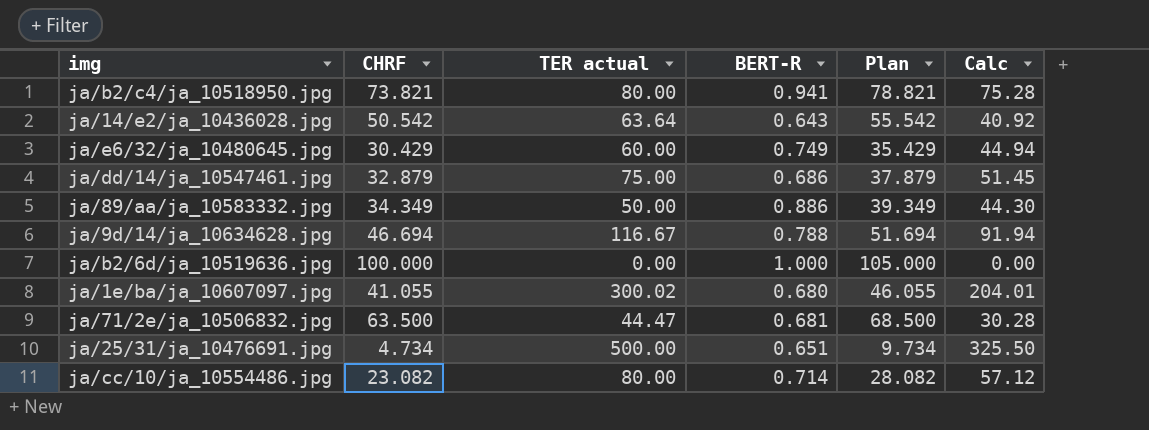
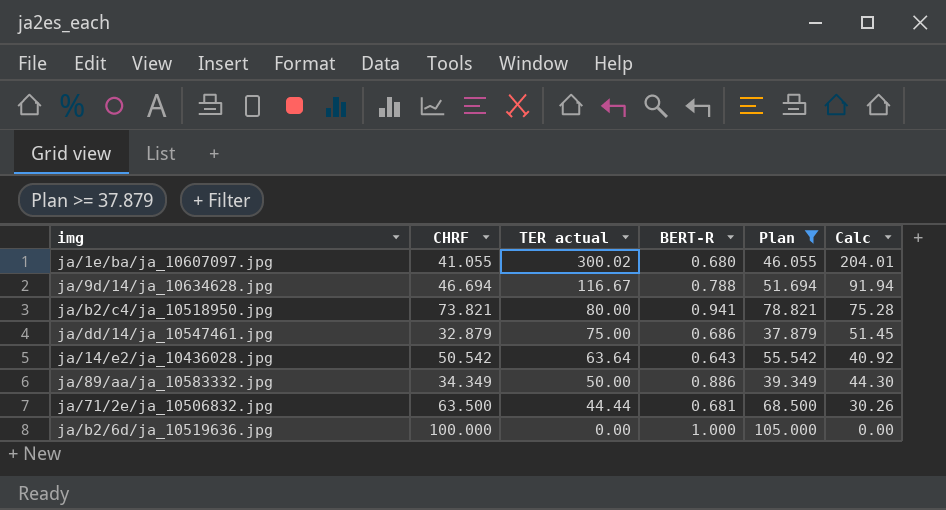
filter: none -> Plan >= 37.879
row order: none -> TER actual descending
ja/71/2e/ja_10506832.jpg | TER actual: 44.47 -> 44.44
ja/71/2e/ja_10506832.jpg | Calc: 30.28 -> 30.26

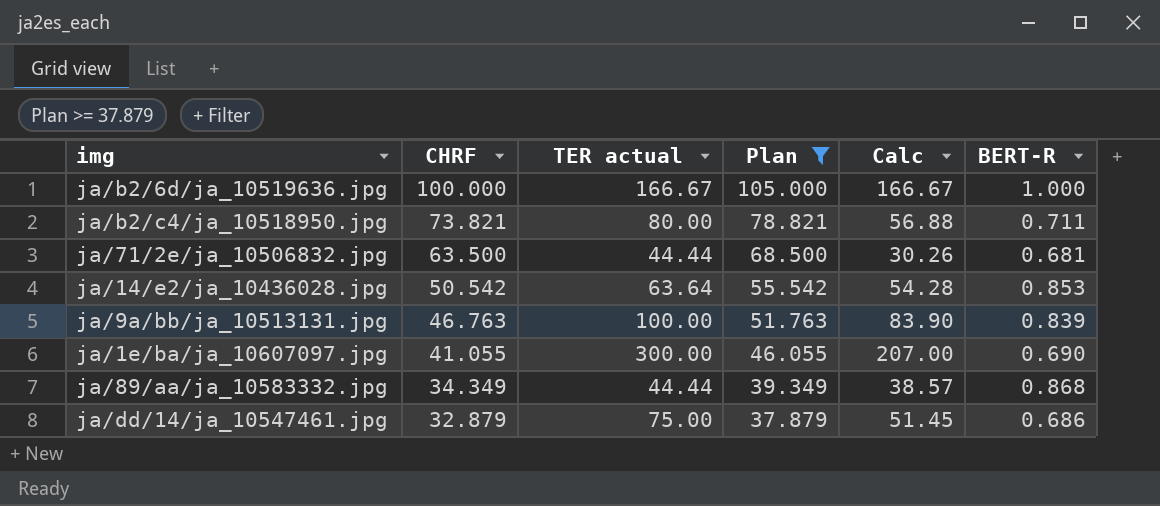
row order: TER actual descending -> CHRF descending
column BERT-R | position: 4 -> 6
row ja/9d/14/ja_10634628.jpg: 46.694 | 116.67 | 0.788 | 51.694 | 91.94 -> none
ja/b2/6d/ja_10519636.jpg | TER actual: 0.00 -> 166.67
ja/b2/6d/ja_10519636.jpg | Calc: 0.00 -> 166.67
ja/b2/c4/ja_10518950.jpg | Calc: 75.28 -> 56.88
ja/b2/c4/ja_10518950.jpg | BERT-R: 0.941 -> 0.711
ja/14/e2/ja_10436028.jpg | Calc: 40.92 -> 54.28
ja/14/e2/ja_10436028.jpg | BERT-R: 0.643 -> 0.853
row ja/9a/bb/ja_10513131.jpg: none -> 46.763 | 100.00 | 51.763 | 83.90 | 0.839
ja/1e/ba/ja_10607097.jpg | TER actual: 300.02 -> 300.00
ja/1e/ba/ja_10607097.jpg | Calc: 204.01 -> 207.00
ja/1e/ba/ja_10607097.jpg | BERT-R: 0.680 -> 0.690
ja/89/aa/ja_10583332.jpg | TER actual: 50.00 -> 44.44
ja/89/aa/ja_10583332.jpg | Calc: 44.30 -> 38.57
ja/89/aa/ja_10583332.jpg | BERT-R: 0.886 -> 0.868

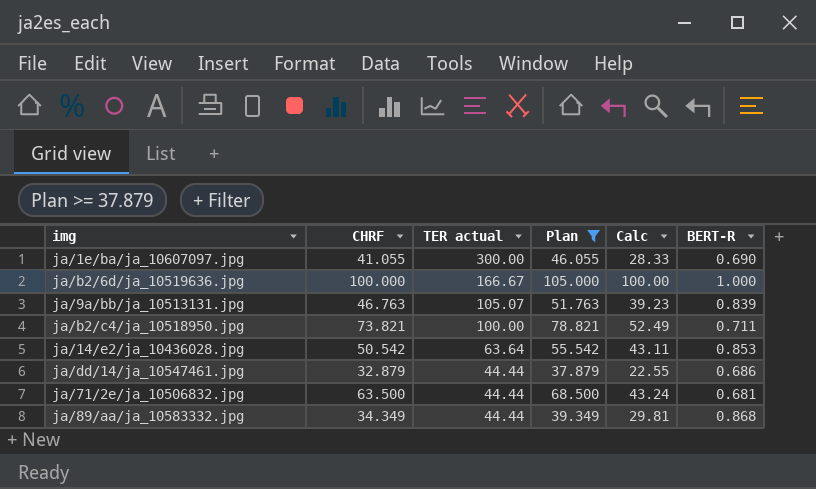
row order: CHRF descending -> TER actual descending
column Calc | formula: [TER actual] * [BERT-R] -> [CHRF] * [BERT-R]
ja/9a/bb/ja_10513131.jpg | TER actual: 100.00 -> 105.07
ja/b2/c4/ja_10518950.jpg | TER actual: 80.00 -> 100.00
ja/dd/14/ja_10547461.jpg | TER actual: 75.00 -> 44.44

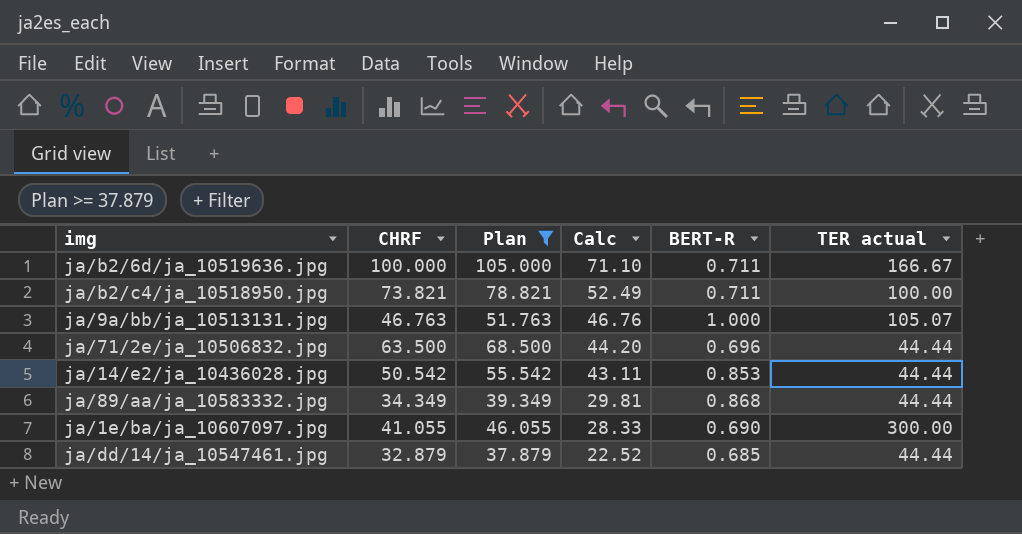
row order: TER actual descending -> Calc descending
column TER actual | position: 3 -> 6
ja/b2/6d/ja_10519636.jpg | Calc: 100.00 -> 71.10
ja/b2/6d/ja_10519636.jpg | BERT-R: 1.000 -> 0.711
ja/9a/bb/ja_10513131.jpg | Calc: 39.23 -> 46.76
ja/9a/bb/ja_10513131.jpg | BERT-R: 0.839 -> 1.000
ja/71/2e/ja_10506832.jpg | Calc: 43.24 -> 44.20
ja/71/2e/ja_10506832.jpg | BERT-R: 0.681 -> 0.696
ja/14/e2/ja_10436028.jpg | TER actual: 63.64 -> 44.44
ja/dd/14/ja_10547461.jpg | Calc: 22.55 -> 22.52
ja/dd/14/ja_10547461.jpg | BERT-R: 0.686 -> 0.685

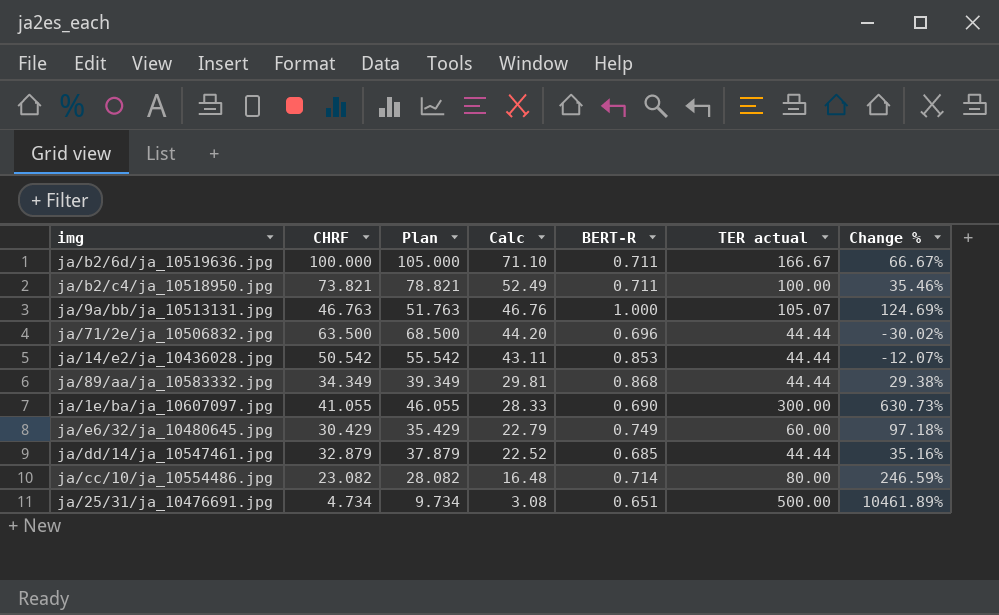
filter: Plan >= 37.879 -> none
column Change % | formula: none -> ([TER actual] - [CHRF]) / [CHRF]

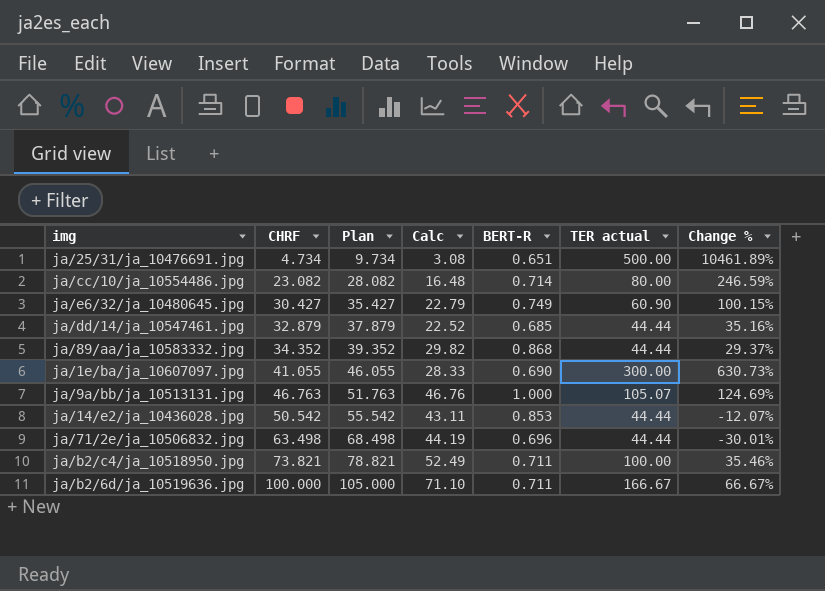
row order: Calc descending -> CHRF ascending
ja/e6/32/ja_10480645.jpg | CHRF: 30.429 -> 30.427
ja/e6/32/ja_10480645.jpg | Plan: 35.429 -> 35.427
ja/e6/32/ja_10480645.jpg | TER actual: 60.00 -> 60.90
ja/e6/32/ja_10480645.jpg | Change %: 97.18% -> 100.15%
ja/89/aa/ja_10583332.jpg | CHRF: 34.349 -> 34.352
ja/89/aa/ja_10583332.jpg | Plan: 39.349 -> 39.352
ja/89/aa/ja_10583332.jpg | Calc: 29.81 -> 29.82
ja/89/aa/ja_10583332.jpg | Change %: 29.38% -> 29.37%
ja/71/2e/ja_10506832.jpg | CHRF: 63.500 -> 63.498
ja/71/2e/ja_10506832.jpg | Plan: 68.500 -> 68.498
ja/71/2e/ja_10506832.jpg | Calc: 44.20 -> 44.19
ja/71/2e/ja_10506832.jpg | Change %: -30.02% -> -30.01%

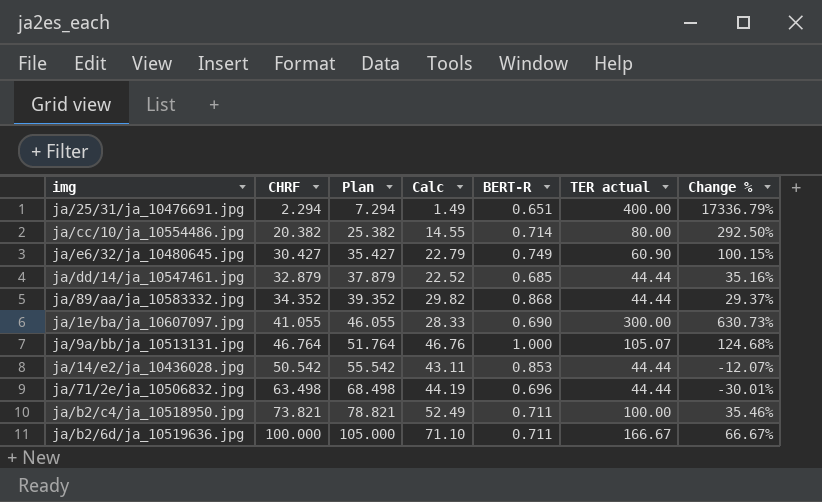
ja/25/31/ja_10476691.jpg | CHRF: 4.734 -> 2.294
ja/25/31/ja_10476691.jpg | Plan: 9.734 -> 7.294
ja/25/31/ja_10476691.jpg | Calc: 3.08 -> 1.49
ja/25/31/ja_10476691.jpg | TER actual: 500.00 -> 400.00
ja/25/31/ja_10476691.jpg | Change %: 10461.89% -> 17336.79%
ja/cc/10/ja_10554486.jpg | CHRF: 23.082 -> 20.382
ja/cc/10/ja_10554486.jpg | Plan: 28.082 -> 25.382
ja/cc/10/ja_10554486.jpg | Calc: 16.48 -> 14.55
ja/cc/10/ja_10554486.jpg | Change %: 246.59% -> 292.50%
ja/9a/bb/ja_10513131.jpg | CHRF: 46.763 -> 46.764
ja/9a/bb/ja_10513131.jpg | Plan: 51.763 -> 51.764
ja/9a/bb/ja_10513131.jpg | Change %: 124.69% -> 124.68%

